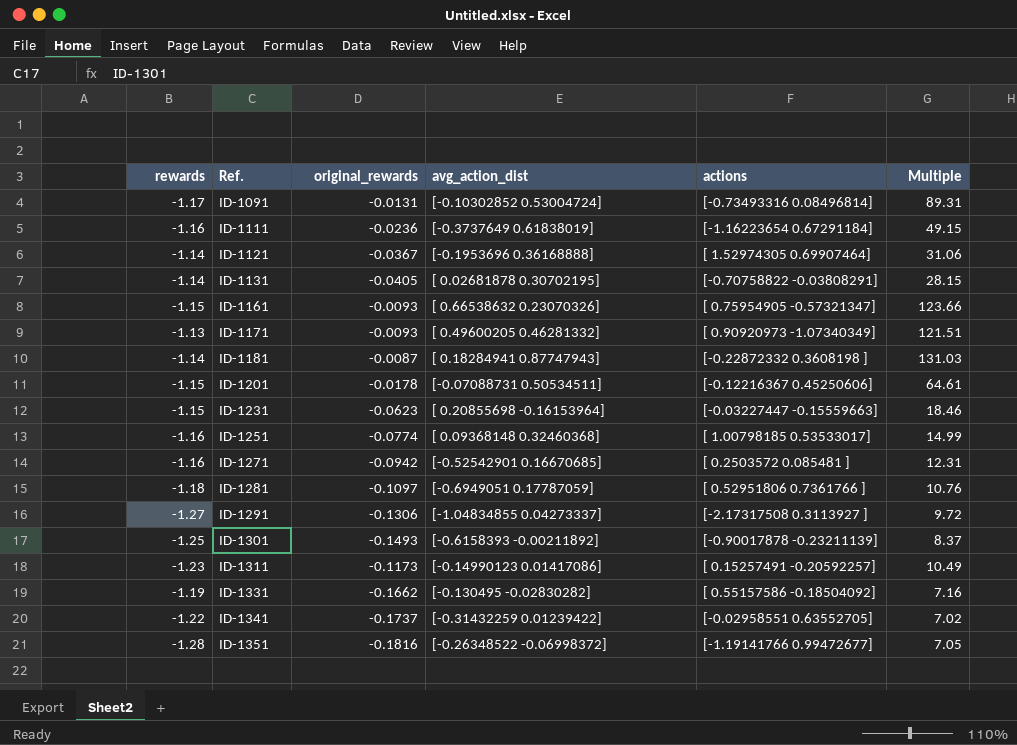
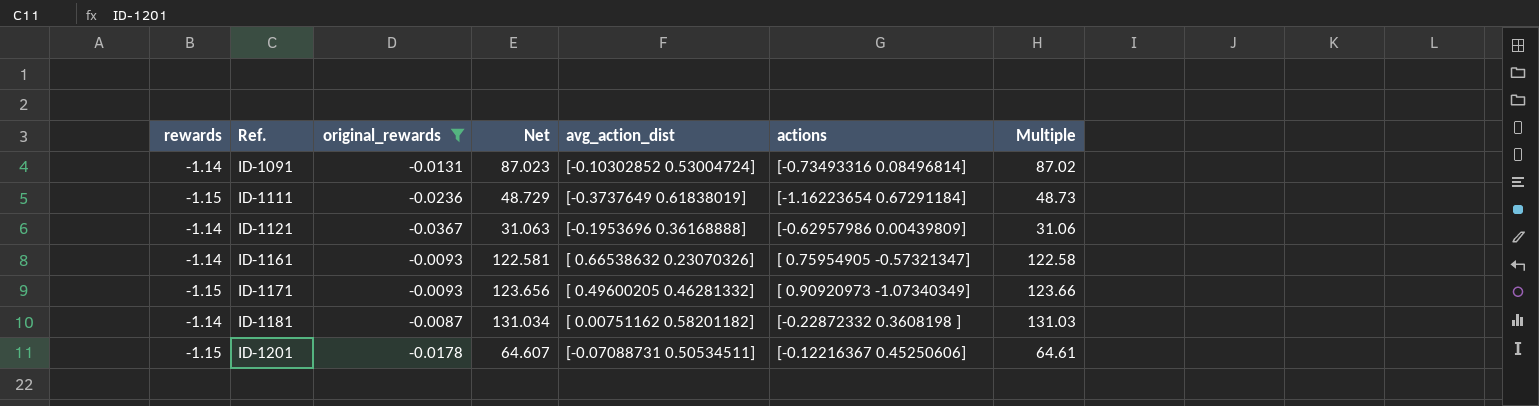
filter: none -> original_rewards >= -0.0367
column Net | formula: none -> [rewards] / [original_rewards]
ID-1091 | rewards: -1.17 -> -1.14
ID-1091 | Multiple: 89.31 -> 87.02
ID-1111 | rewards: -1.16 -> -1.15
ID-1111 | Multiple: 49.15 -> 48.73
ID-1121 | actions: [ 1.52974305 0.69907464] -> [-0.62957986 0.00439809]
ID-1161 | rewards: -1.15 -> -1.14
ID-1161 | Multiple: 123.66 -> 122.58
ID-1171 | rewards: -1.13 -> -1.15
ID-1171 | Multiple: 121.51 -> 123.66
ID-1181 | avg_action_dist: [ 0.18284941 0.87747943] -> [ 0.00751162 0.58201182]

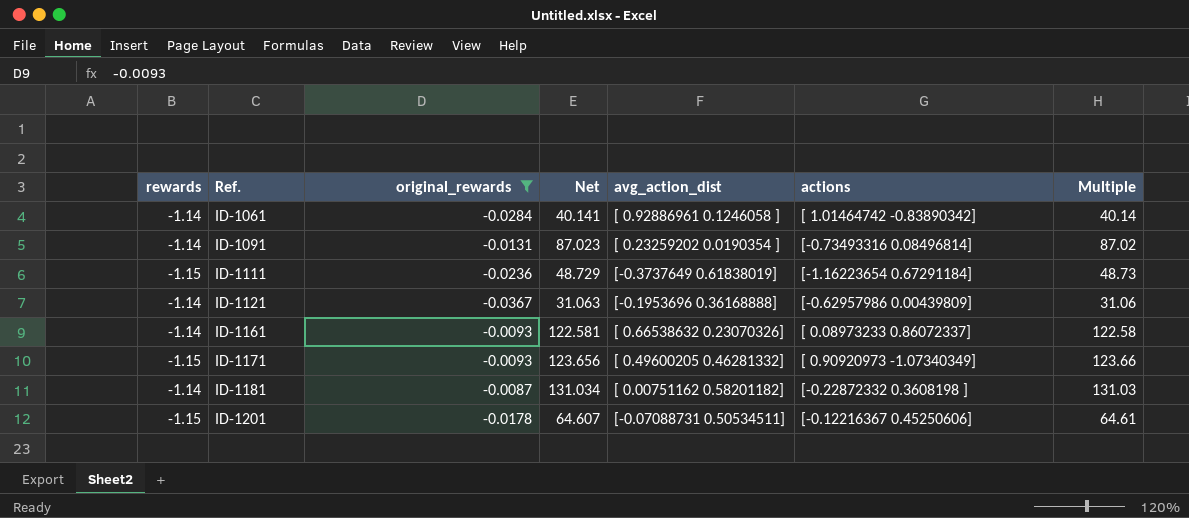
row ID-1061: none -> -1.14 | -0.0284 | 40.141 | [ 0.92886961 0.1246058 ] | [ 1.01464742 -0.83890342] | 40.14
ID-1091 | avg_action_dist: [-0.10302852 0.53004724] -> [ 0.23259202 0.0190354 ]
ID-1161 | actions: [ 0.75954905 -0.57321347] -> [ 0.08973233 0.86072337]

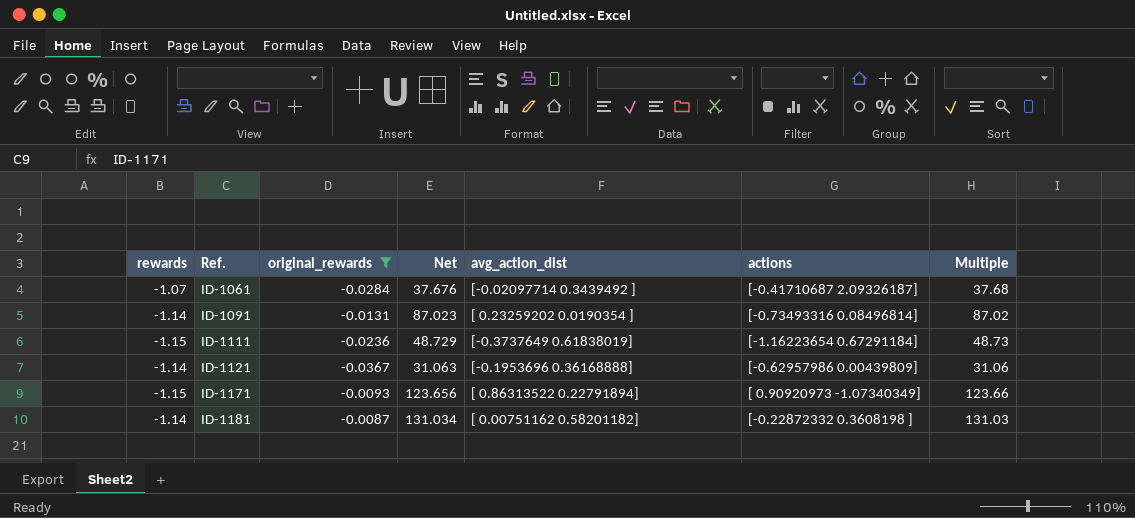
row ID-1161: -1.14 | -0.0093 | 122.581 | [ 0.66538632 0.23070326] | [ 0.08973233 0.86072337] | 122.58 -> none
row ID-1201: -1.15 | -0.0178 | 64.607 | [-0.07088731 0.50534511] | [-0.12216367 0.45250606] | 64.61 -> none
ID-1061 | rewards: -1.14 -> -1.07
ID-1061 | Net: 40.141 -> 37.676
ID-1061 | avg_action_dist: [ 0.92886961 0.1246058 ] -> [-0.02097714 0.3439492 ]
ID-1061 | actions: [ 1.01464742 -0.83890342] -> [-0.41710687 2.09326187]
ID-1061 | Multiple: 40.14 -> 37.68
ID-1171 | avg_action_dist: [ 0.49600205 0.46281332] -> [ 0.86313522 0.22791894]

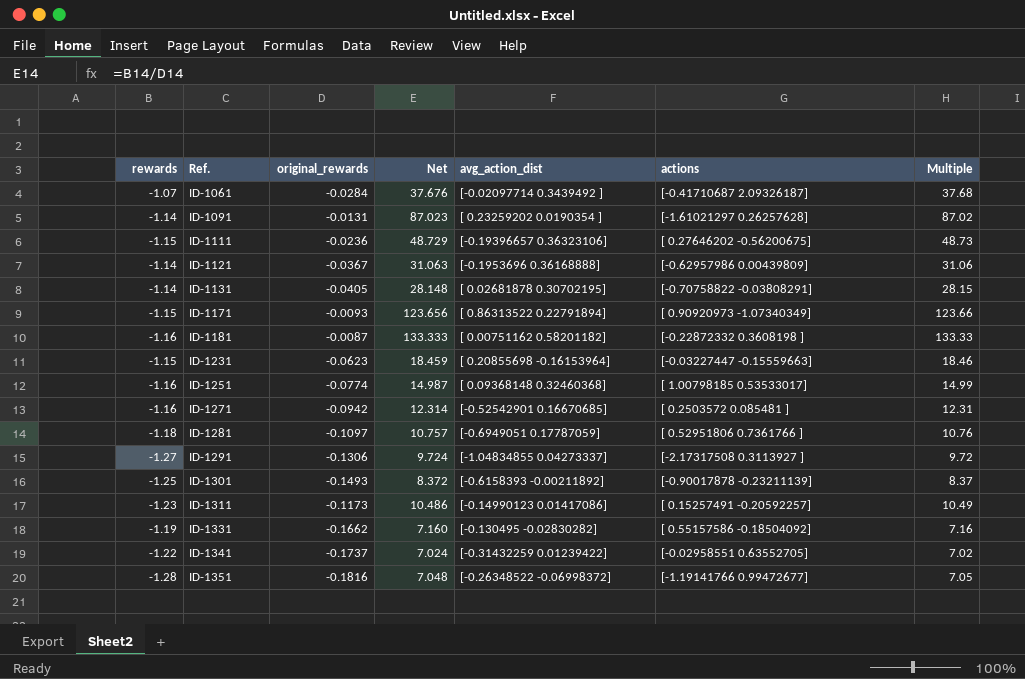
filter: original_rewards >= -0.0367 -> none
ID-1091 | actions: [-0.73493316 0.08496814] -> [-1.61021297 0.26257628]
ID-1111 | avg_action_dist: [-0.3737649 0.61838019] -> [-0.19396657 0.36323106]
ID-1111 | actions: [-1.16223654 0.67291184] -> [ 0.27646202 -0.56200675]
ID-1181 | rewards: -1.14 -> -1.16
ID-1181 | Net: 131.034 -> 133.333
ID-1181 | Multiple: 131.03 -> 133.33

